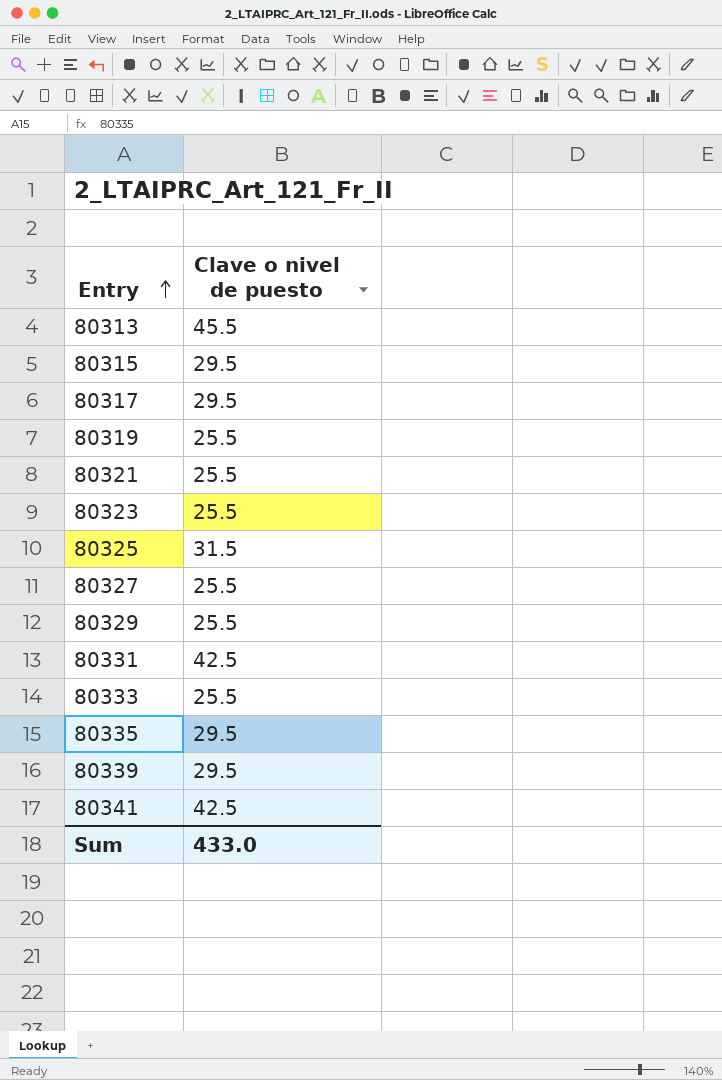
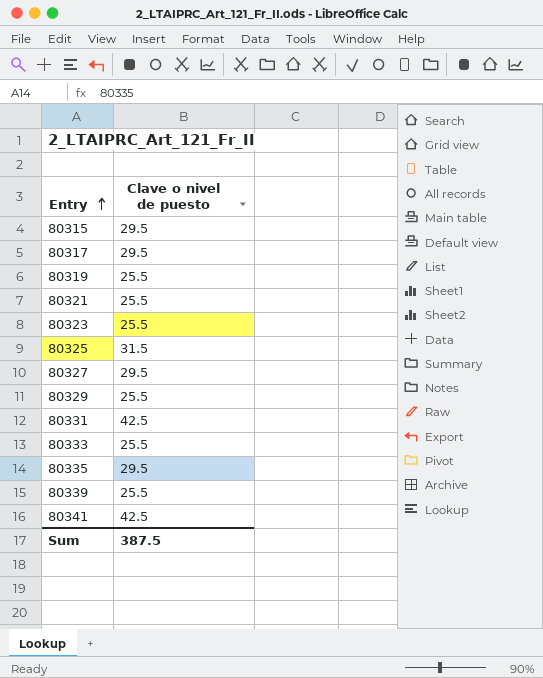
row 80313: 45.5 -> none
80327 | Clave o nivel de puesto: 25.5 -> 29.5
80339 | Clave o nivel de puesto: 29.5 -> 25.5
Sum | Clave o nivel de puesto: 433.0 -> 387.5

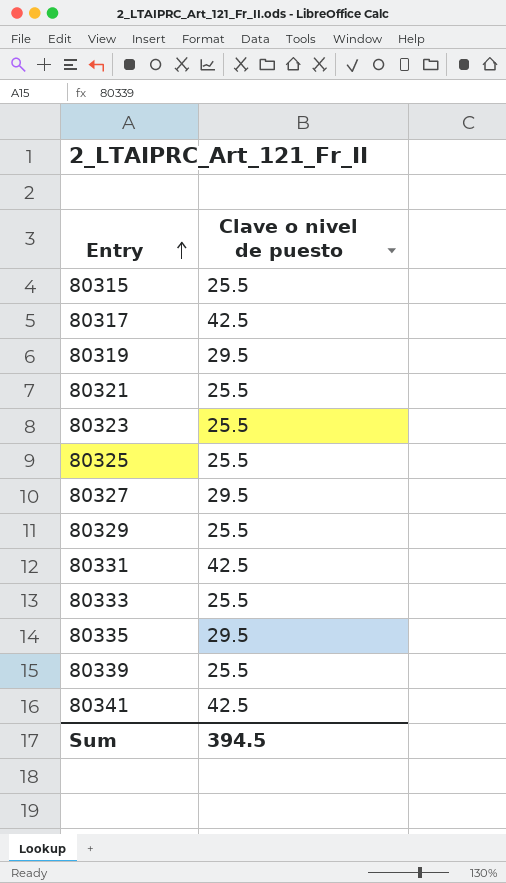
80315 | Clave o nivel de puesto: 29.5 -> 25.5
80317 | Clave o nivel de puesto: 29.5 -> 42.5
80319 | Clave o nivel de puesto: 25.5 -> 29.5
80325 | Clave o nivel de puesto: 31.5 -> 25.5
Sum | Clave o nivel de puesto: 387.5 -> 394.5

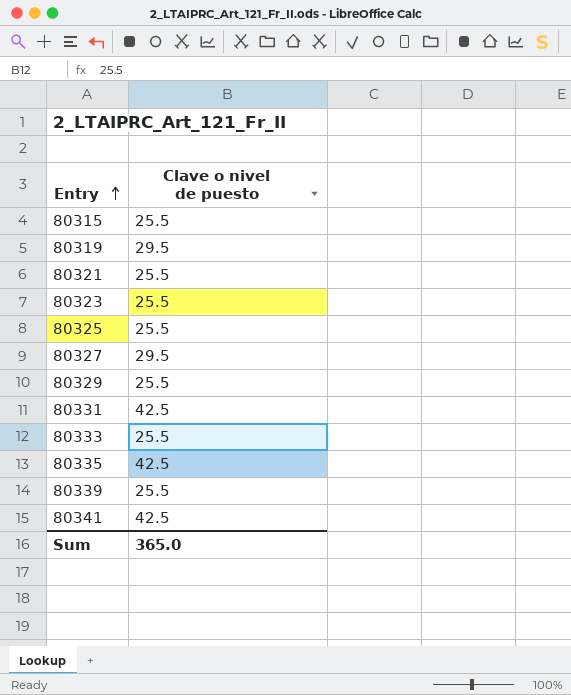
row 80317: 42.5 -> none
80335 | Clave o nivel de puesto: 29.5 -> 42.5
Sum | Clave o nivel de puesto: 394.5 -> 365.0

